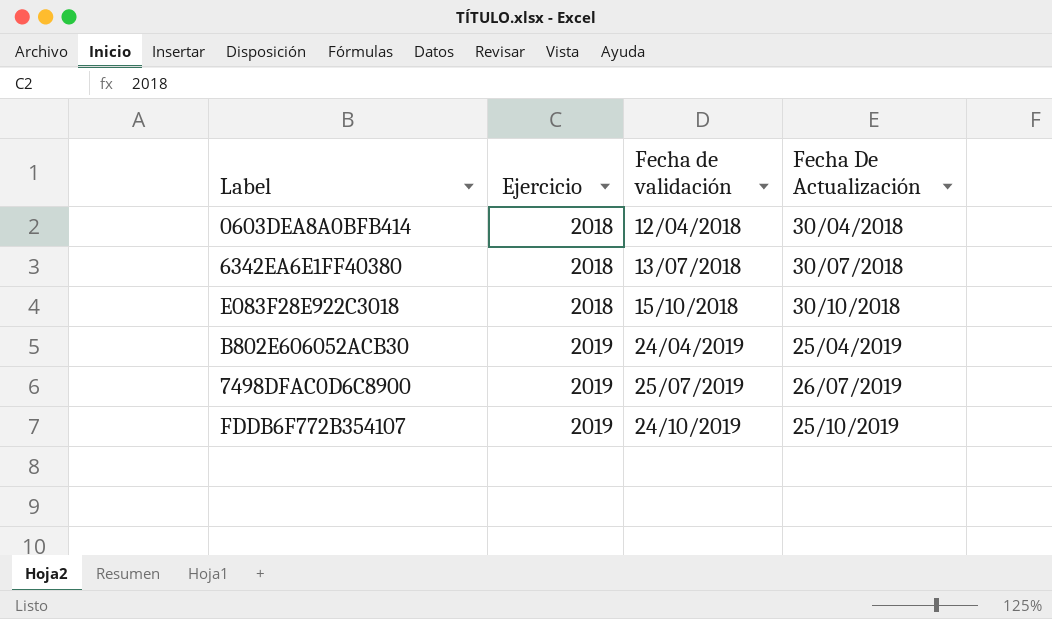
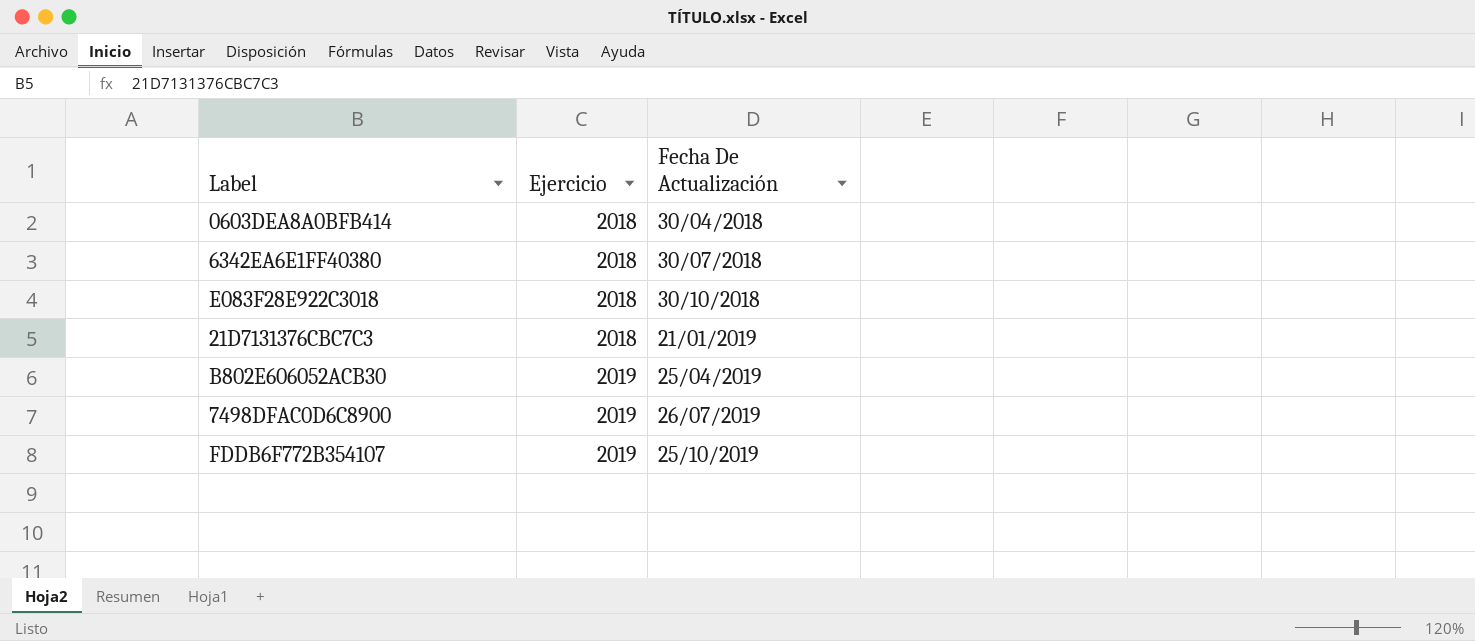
column Fecha de validación | position: 3 -> none
row 21D7131376CBC7C3: none -> 2018 | 21/01/2019

